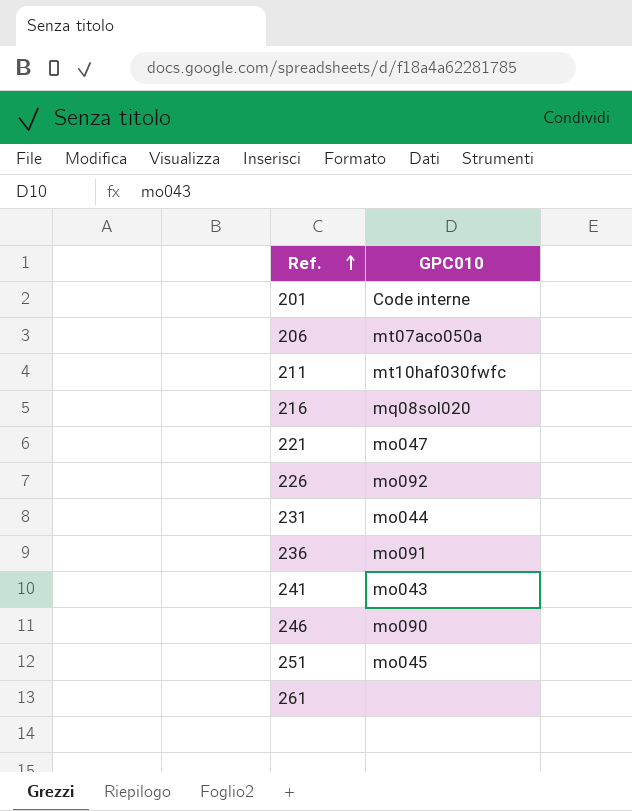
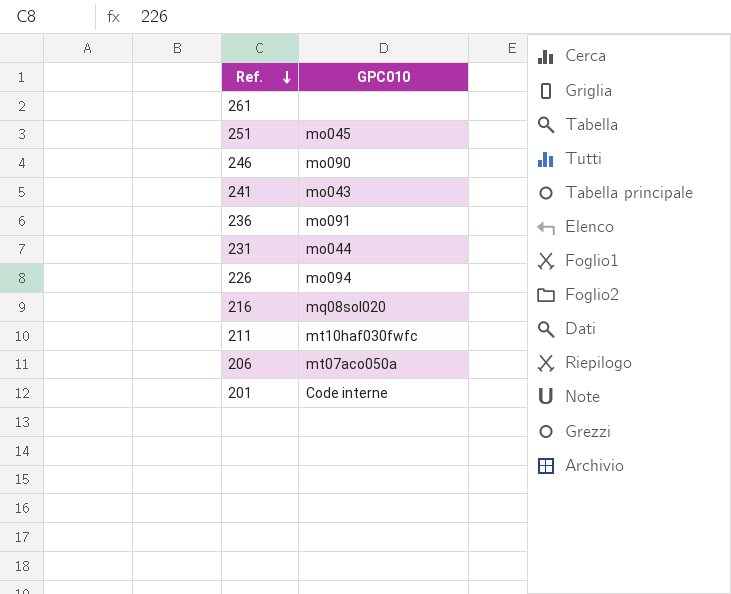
row order: Ref. ascending -> Ref. descending
row 221: mo047 -> none
226 | GPC010: mo092 -> mo094

